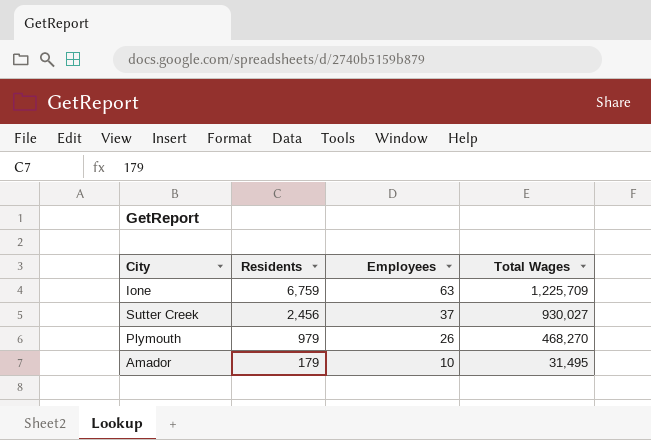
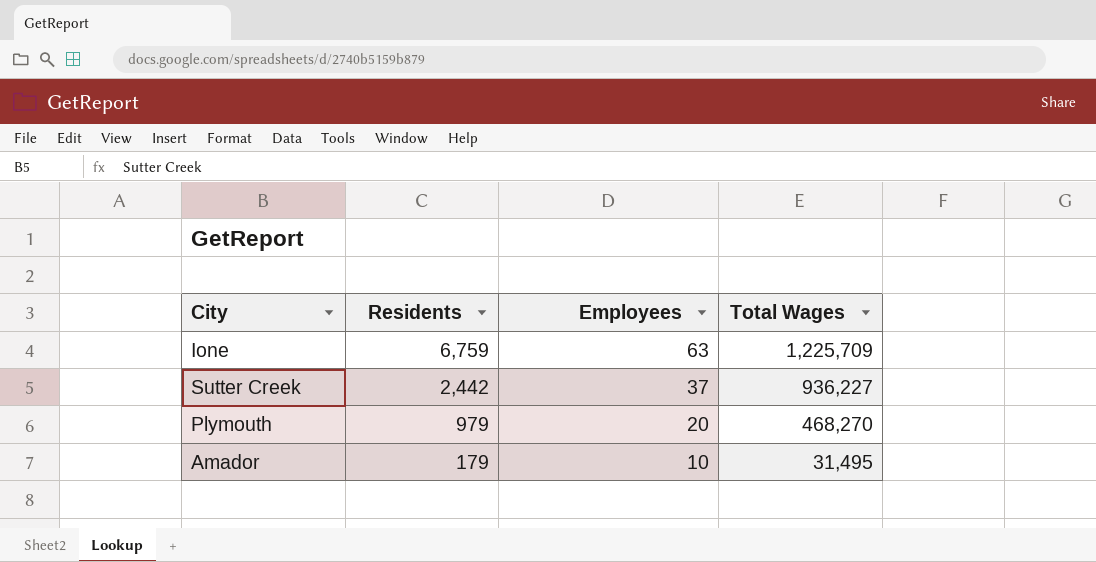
Sutter Creek | Residents: 2,456 -> 2,442
Sutter Creek | Total Wages: 930,027 -> 936,227
Plymouth | Employees: 26 -> 20

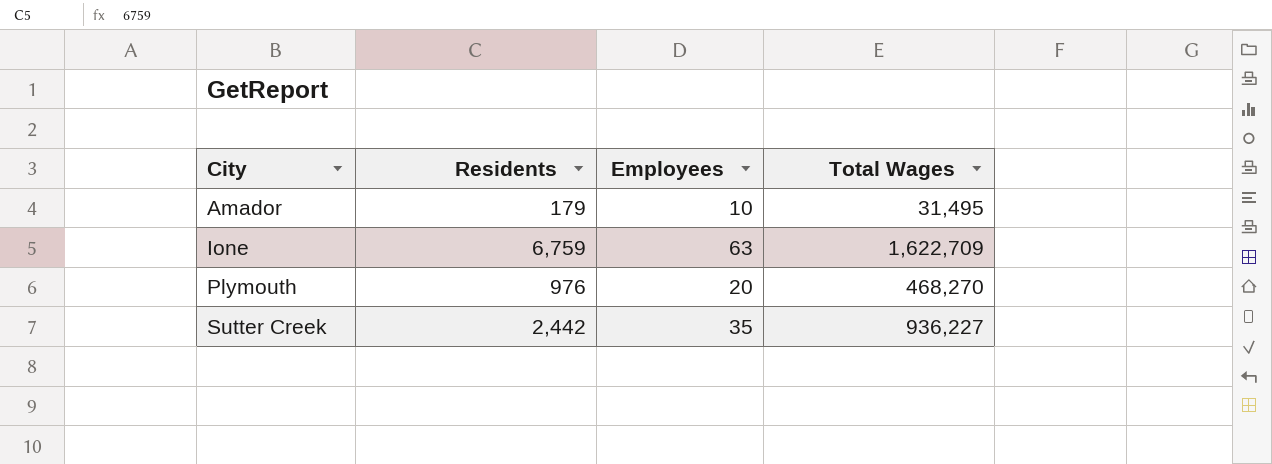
row order: Residents descending -> City ascending
Ione | Total Wages: 1,225,709 -> 1,622,709
Plymouth | Residents: 979 -> 976
Sutter Creek | Employees: 37 -> 35

